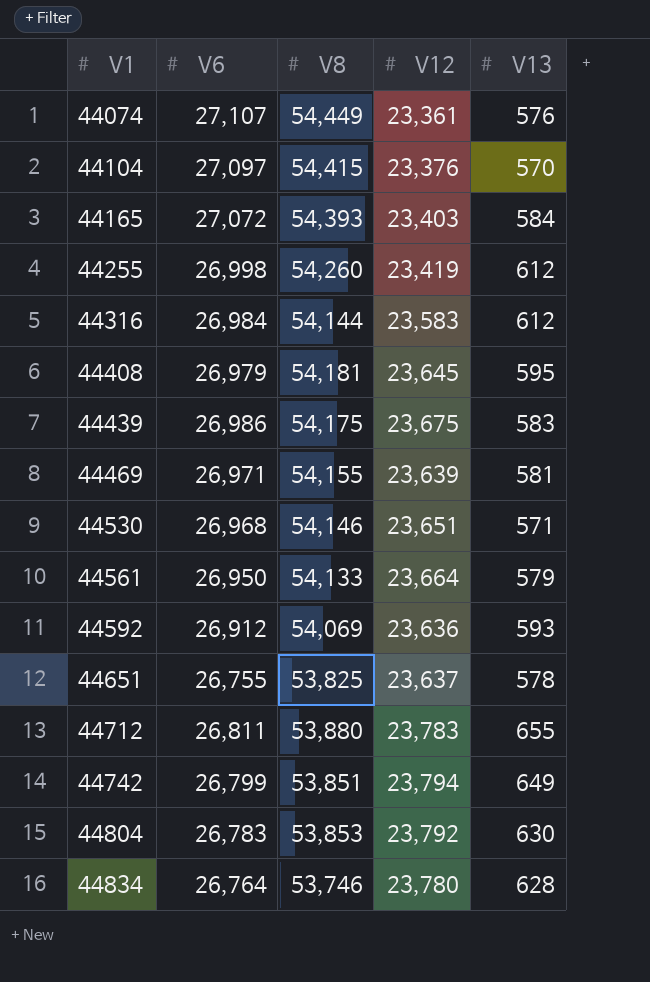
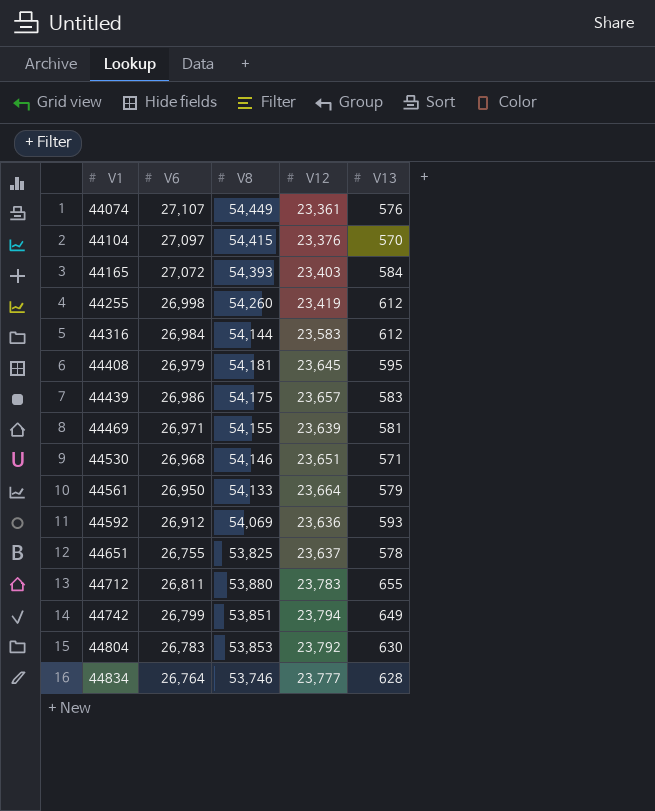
44439 | V12: 23,675 -> 23,657
44834 | V12: 23,780 -> 23,777

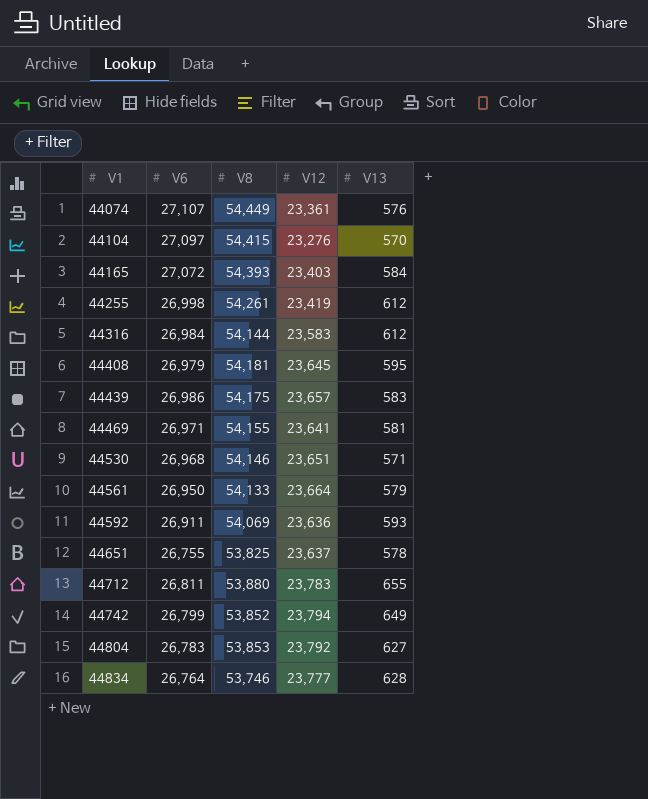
44104 | V12: 23,376 -> 23,276
44255 | V8: 54,260 -> 54,261
44469 | V12: 23,639 -> 23,641
44592 | V6: 26,912 -> 26,911
44742 | V8: 53,851 -> 53,852
44804 | V13: 630 -> 627

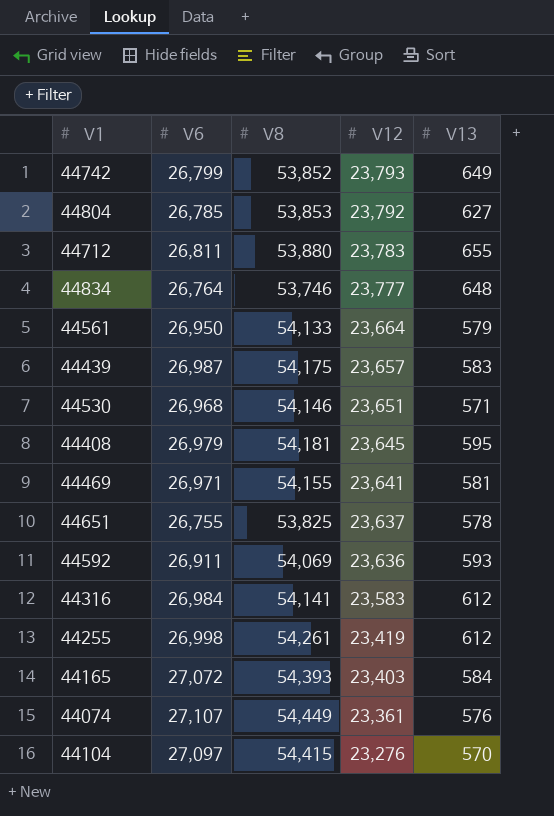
row order: V1 ascending -> V12 descending
44742 | V12: 23,794 -> 23,793
44804 | V6: 26,783 -> 26,785
44834 | V13: 628 -> 648
44439 | V6: 26,986 -> 26,987
44316 | V8: 54,144 -> 54,141

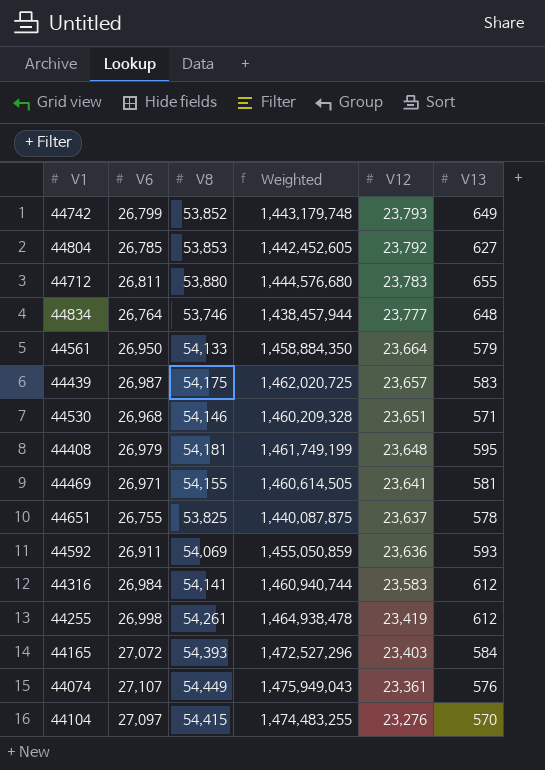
column Weighted | formula: none -> [V6] * [V8]
44408 | V12: 23,645 -> 23,648

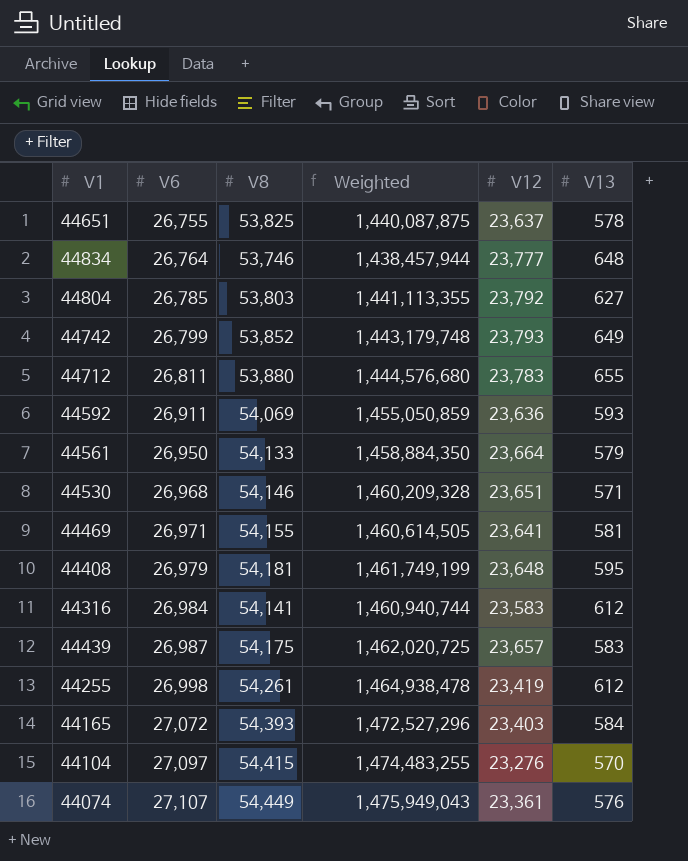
row order: V12 descending -> V6 ascending
44804 | V8: 53,853 -> 53,803
44804 | Weighted: 1,442,452,605 -> 1,441,113,355

